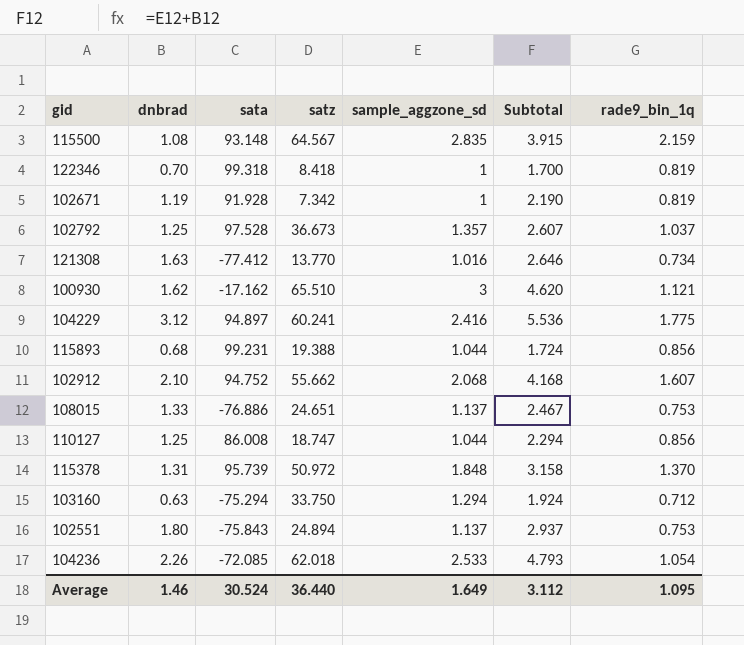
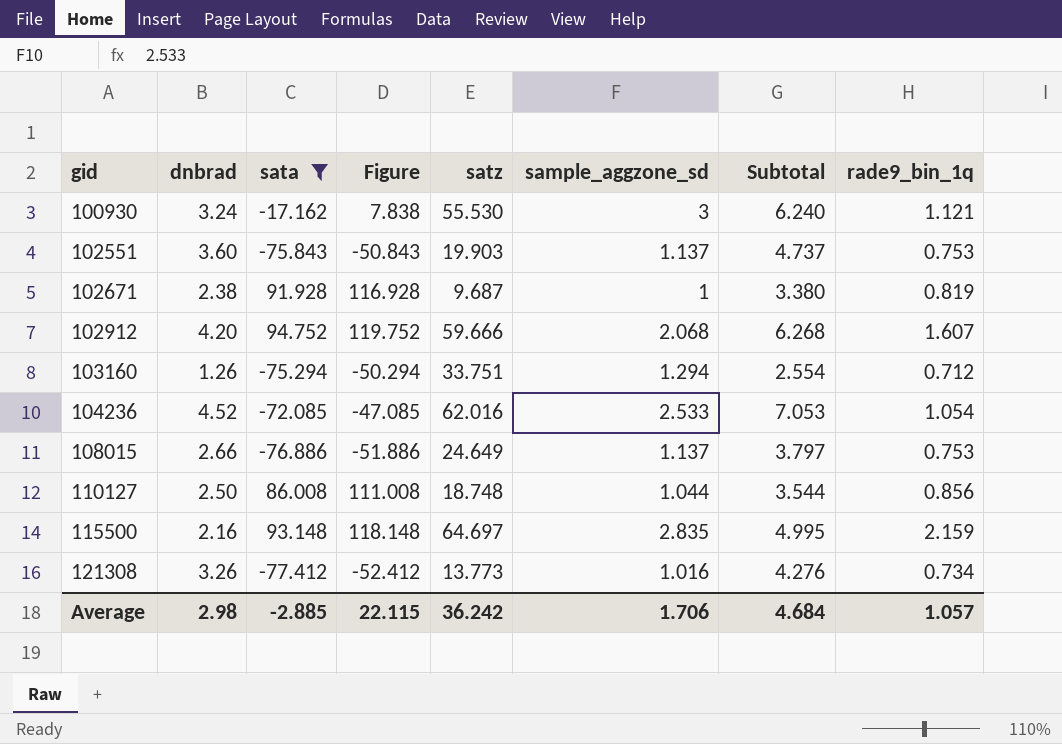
filter: none -> sata <= 94.752
row order: none -> gid ascending
column Figure | formula: none -> [sata] + 25
100930 | dnbrad: 1.62 -> 3.24
100930 | satz: 65.510 -> 55.530
100930 | Subtotal: 4.620 -> 6.240
102551 | dnbrad: 1.80 -> 3.60
102551 | satz: 24.894 -> 19.903
102551 | Subtotal: 2.937 -> 4.737
102671 | dnbrad: 1.19 -> 2.38
102671 | satz: 7.342 -> 9.687
102671 | Subtotal: 2.190 -> 3.380
102912 | dnbrad: 2.10 -> 4.20
102912 | satz: 55.662 -> 59.666
102912 | Subtotal: 4.168 -> 6.268
103160 | dnbrad: 0.63 -> 1.26
103160 | satz: 33.750 -> 33.751
103160 | Subtotal: 1.924 -> 2.554
104236 | dnbrad: 2.26 -> 4.52
104236 | satz: 62.018 -> 62.016
104236 | Subtotal: 4.793 -> 7.053
108015 | dnbrad: 1.33 -> 2.66
108015 | satz: 24.651 -> 24.649
108015 | Subtotal: 2.467 -> 3.797
110127 | dnbrad: 1.25 -> 2.50
110127 | satz: 18.747 -> 18.748
110127 | Subtotal: 2.294 -> 3.544
115500 | dnbrad: 1.08 -> 2.16
115500 | satz: 64.567 -> 64.697
115500 | Subtotal: 3.915 -> 4.995
121308 | dnbrad: 1.63 -> 3.26
121308 | satz: 13.770 -> 13.773
121308 | Subtotal: 2.646 -> 4.276
Average | dnbrad: 1.46 -> 2.98
Average | sata: 30.524 -> -2.885
Average | satz: 36.440 -> 36.242
Average | sample_aggzone_sd: 1.649 -> 1.706
Average | Subtotal: 3.112 -> 4.684
Average | rade9_bin_1q: 1.095 -> 1.057

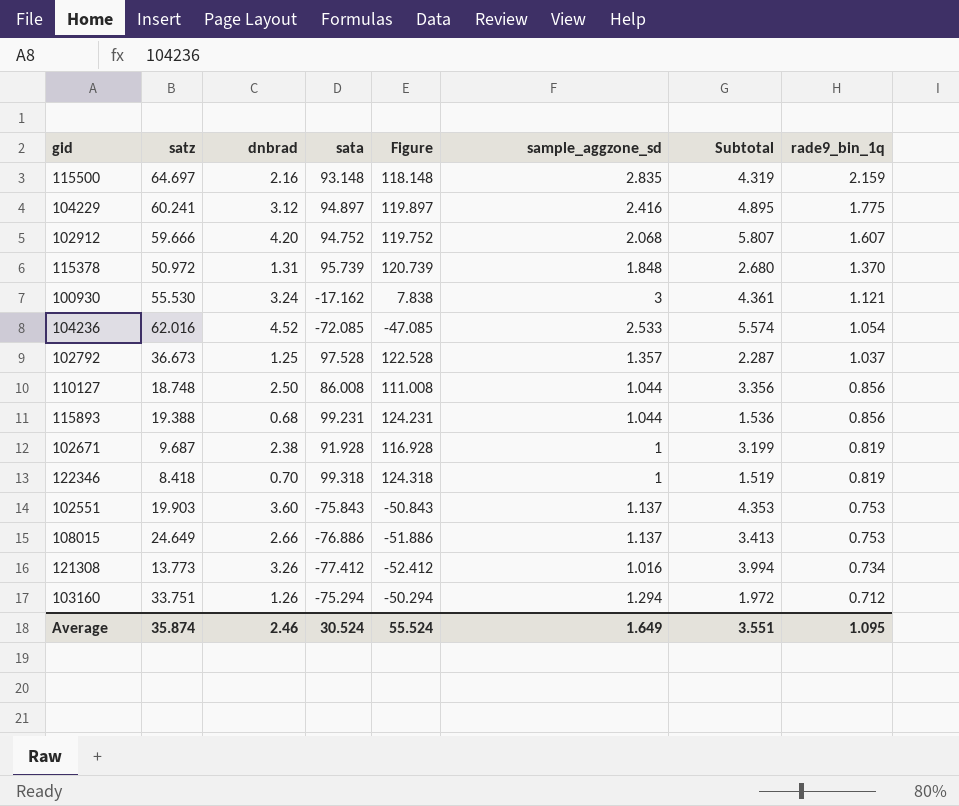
filter: sata <= 94.752 -> none
row order: gid ascending -> rade9_bin_1q descending
column satz | position: 5 -> 2
column Subtotal | formula: [dnbrad] + [sample_aggzone_sd] -> [dnbrad] + [rade9_bin_1q]
Average | satz: 36.242 -> 35.874
Average | dnbrad: 2.98 -> 2.46
Average | sata: -2.885 -> 30.524
Average | Figure: 22.115 -> 55.524
Average | sample_aggzone_sd: 1.706 -> 1.649
Average | Subtotal: 4.684 -> 3.551
Average | rade9_bin_1q: 1.057 -> 1.095

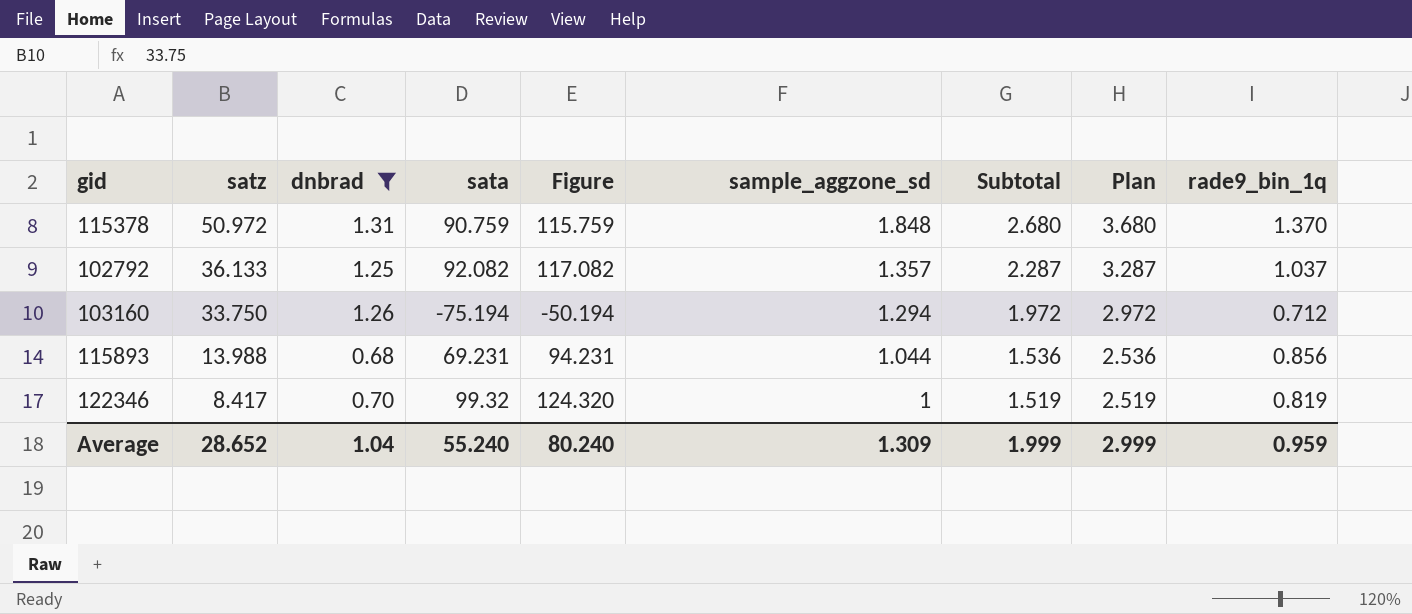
filter: none -> dnbrad <= 1.31
row order: rade9_bin_1q descending -> satz descending
column Plan | formula: none -> [Subtotal] + 1
115378 | sata: 95.739 -> 90.759
115378 | Figure: 120.739 -> 115.759
102792 | satz: 36.673 -> 36.133
102792 | sata: 97.528 -> 92.082
102792 | Figure: 122.528 -> 117.082
103160 | satz: 33.751 -> 33.750
103160 | sata: -75.294 -> -75.194
103160 | Figure: -50.294 -> -50.194
115893 | satz: 19.388 -> 13.988
115893 | sata: 99.231 -> 69.231
115893 | Figure: 124.231 -> 94.231
122346 | satz: 8.418 -> 8.417
122346 | sata: 99.318 -> 99.32
122346 | Figure: 124.318 -> 124.320
Average | satz: 35.874 -> 28.652
Average | dnbrad: 2.46 -> 1.04
Average | sata: 30.524 -> 55.240
Average | Figure: 55.524 -> 80.240
Average | sample_aggzone_sd: 1.649 -> 1.309
Average | Subtotal: 3.551 -> 1.999
Average | rade9_bin_1q: 1.095 -> 0.959

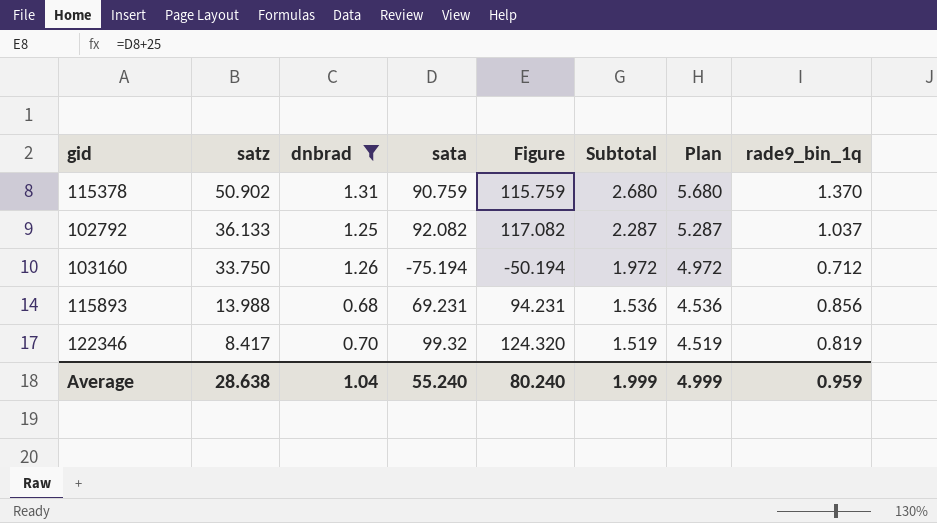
column sample_aggzone_sd | position: 6 -> none
column Plan | formula: [Subtotal] + 1 -> [Subtotal] + 3
115378 | satz: 50.972 -> 50.902
Average | satz: 28.652 -> 28.638
Average | Plan: 2.999 -> 4.999

